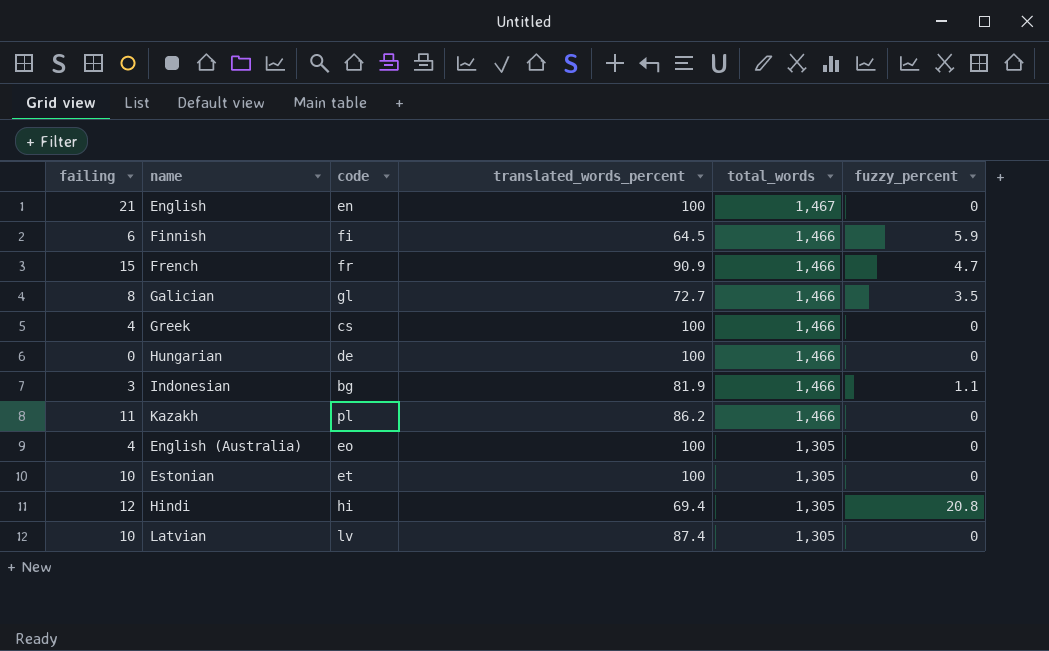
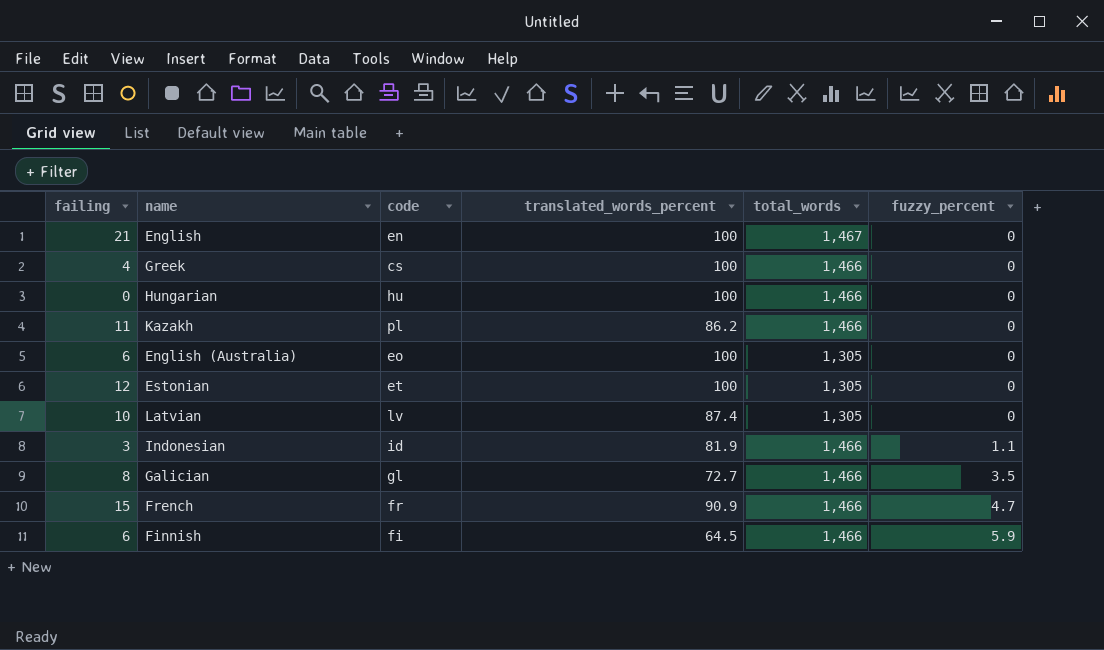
row order: total_words descending -> fuzzy_percent ascending
row Hindi: 12 | hi | 69.4 | 1,305 | 20.8 -> none
Hungarian | code: de -> hu
English (Australia) | failing: 4 -> 6
Estonian | failing: 10 -> 12
Indonesian | code: bg -> id

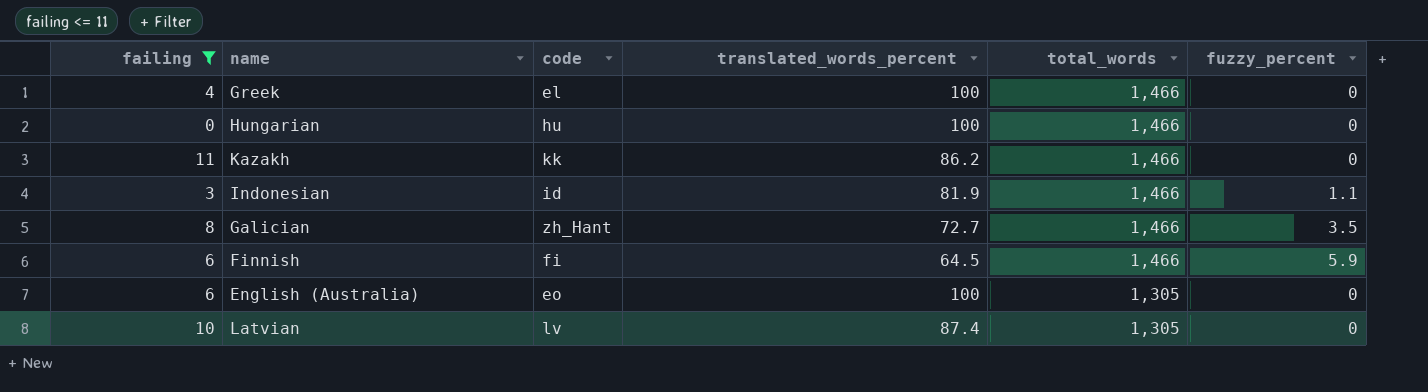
filter: none -> failing <= 11
row order: fuzzy_percent ascending -> total_words descending
Greek | code: cs -> el
Kazakh | code: pl -> kk
Galician | code: gl -> zh_Hant

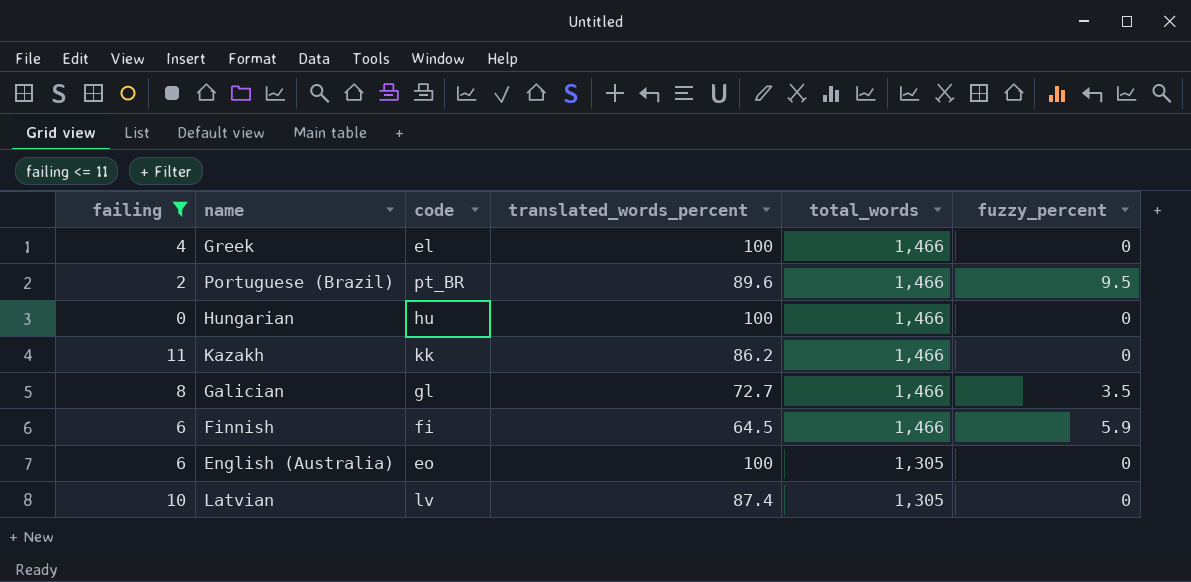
row Indonesian: 3 | id | 81.9 | 1,466 | 1.1 -> none
row Portuguese (Brazil): none -> 2 | pt_BR | 89.6 | 1,466 | 9.5
Galician | code: zh_Hant -> gl

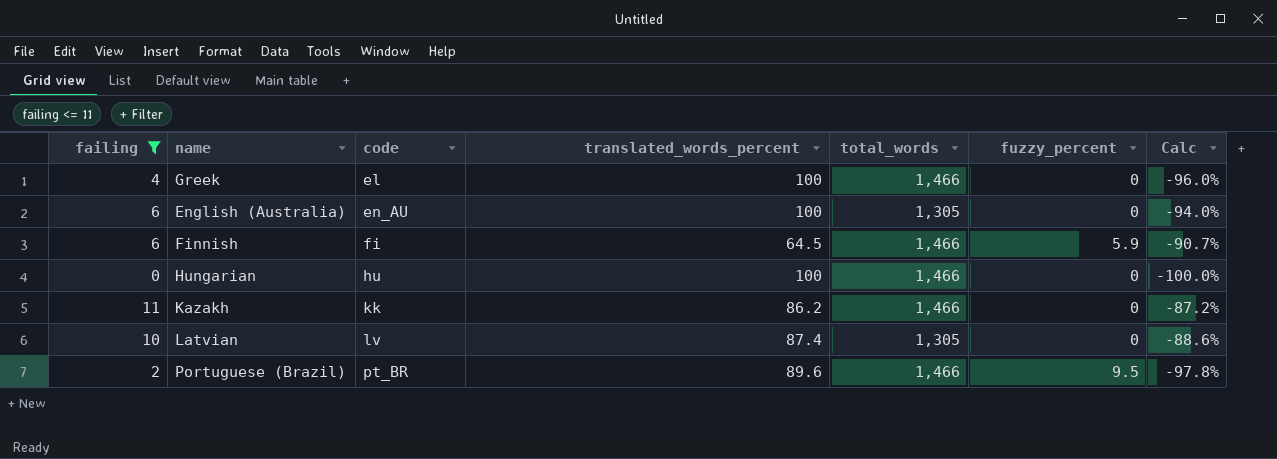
row order: total_words descending -> code ascending
column Calc | formula: none -> ([failing] - [translated_words_percent]) / [translated_words_percent]
row Galician: 8 | gl | 72.7 | 1,466 | 3.5 -> none
English (Australia) | code: eo -> en_AU

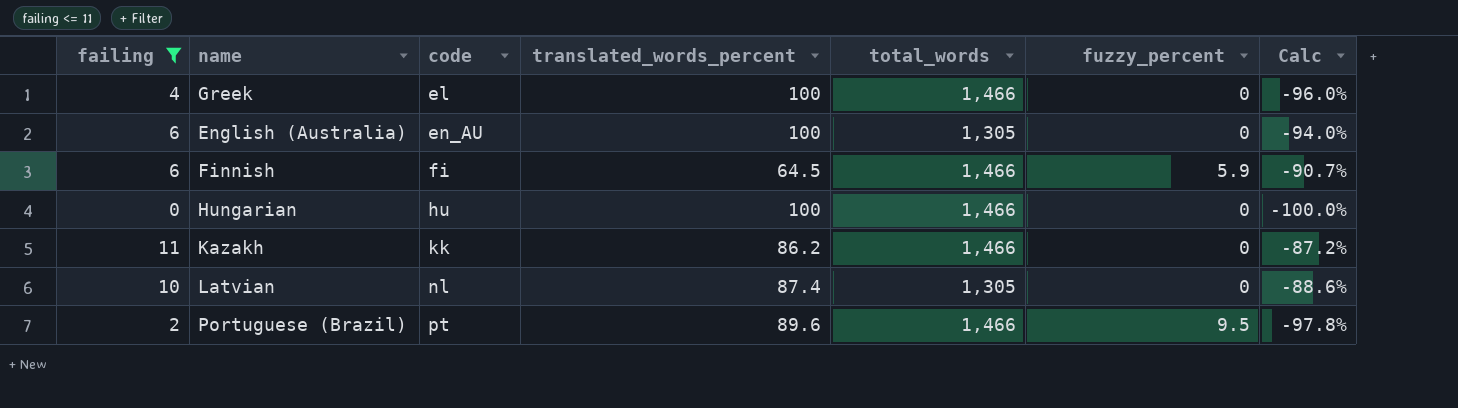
Latvian | code: lv -> nl
Portuguese (Brazil) | code: pt_BR -> pt

